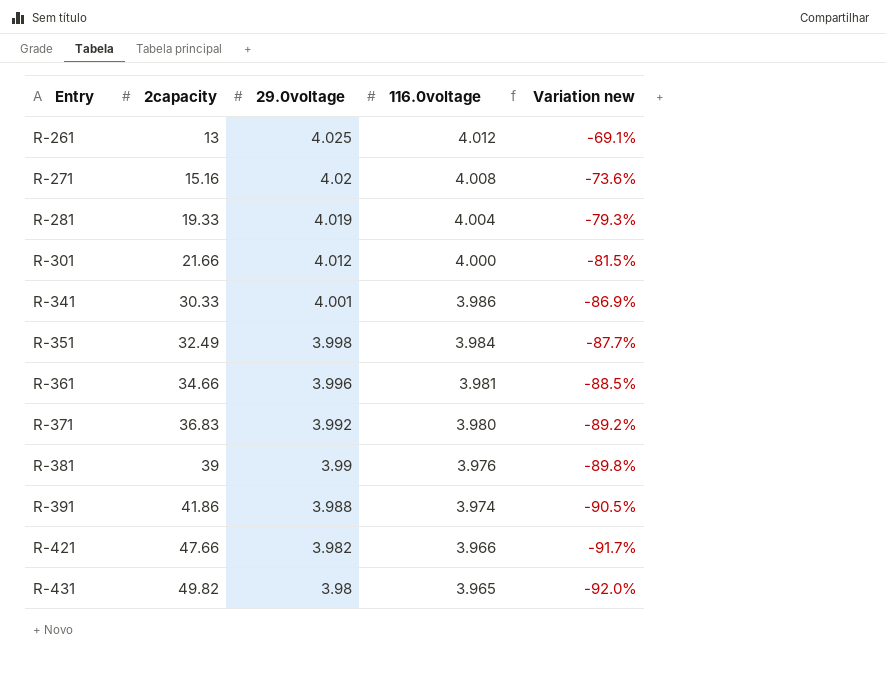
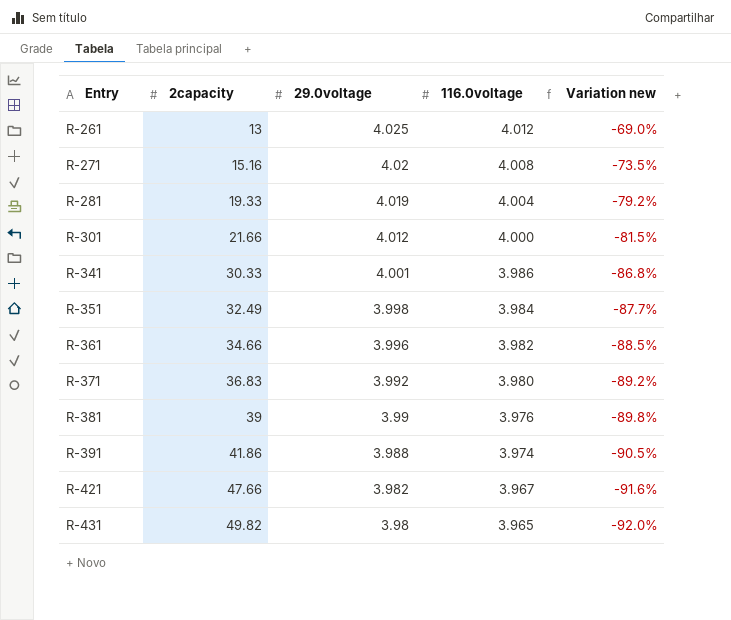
column Variation new | formula: ([116.0voltage] - [2capacity]) / [2capacity] -> ([29.0voltage] - [2capacity]) / [2capacity]
R-361 | 116.0voltage: 3.981 -> 3.982
R-421 | 116.0voltage: 3.966 -> 3.967

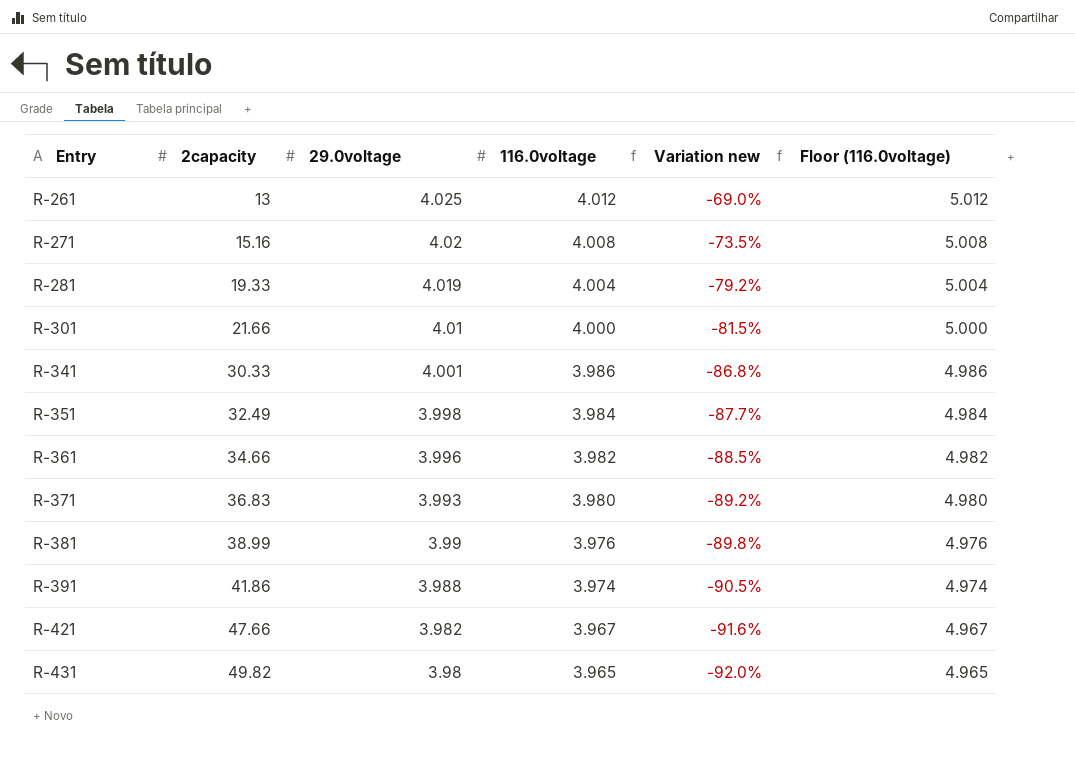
column Floor (116.0voltage) | formula: none -> [116.0voltage] + 1
R-301 | 29.0voltage: 4.012 -> 4.01
R-371 | 29.0voltage: 3.992 -> 3.993
R-381 | 2capacity: 39 -> 38.99

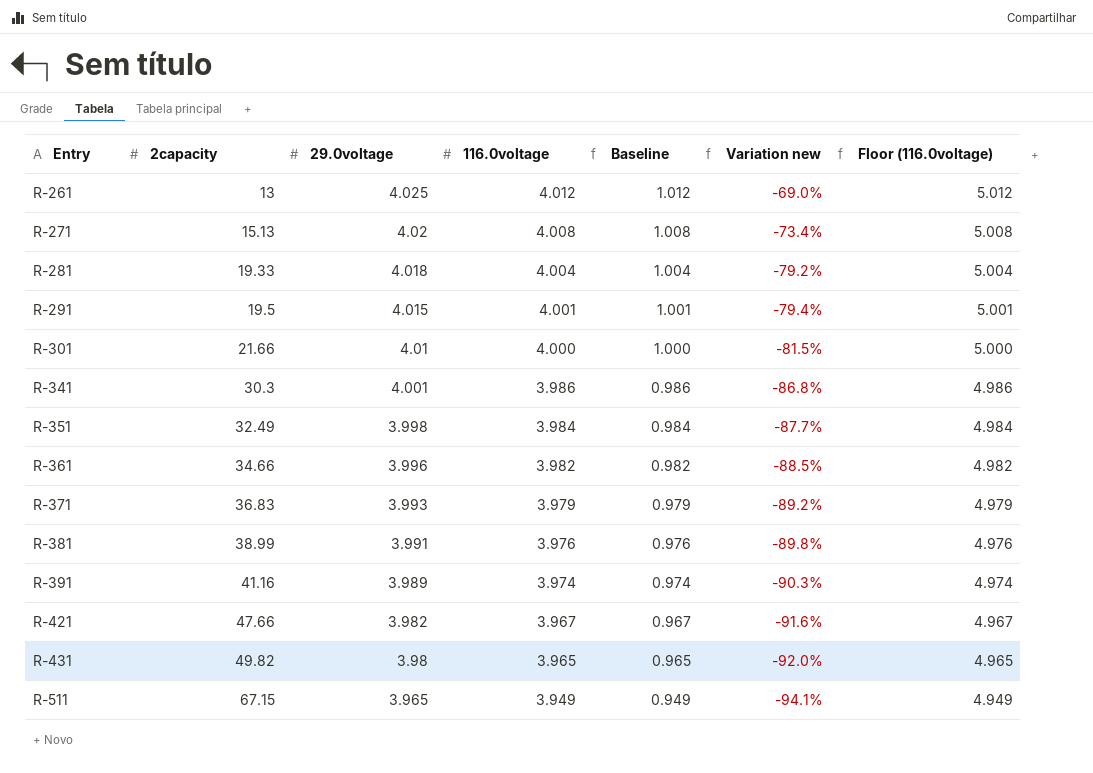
column Baseline | formula: none -> [116.0voltage] - 3
R-271 | 2capacity: 15.16 -> 15.13
R-271 | Variation new: -73.5% -> -73.4%
R-281 | 29.0voltage: 4.019 -> 4.018
row R-291: none -> 19.5 | 4.015 | 4.001 | 1.001 | -79.4% | 5.001
R-341 | 2capacity: 30.33 -> 30.3
R-371 | 116.0voltage: 3.980 -> 3.979
R-371 | Floor (116.0voltage): 4.980 -> 4.979
R-381 | 29.0voltage: 3.99 -> 3.991
R-391 | 2capacity: 41.86 -> 41.16
R-391 | 29.0voltage: 3.988 -> 3.989
R-391 | Variation new: -90.5% -> -90.3%
row R-511: none -> 67.15 | 3.965 | 3.949 | 0.949 | -94.1% | 4.949

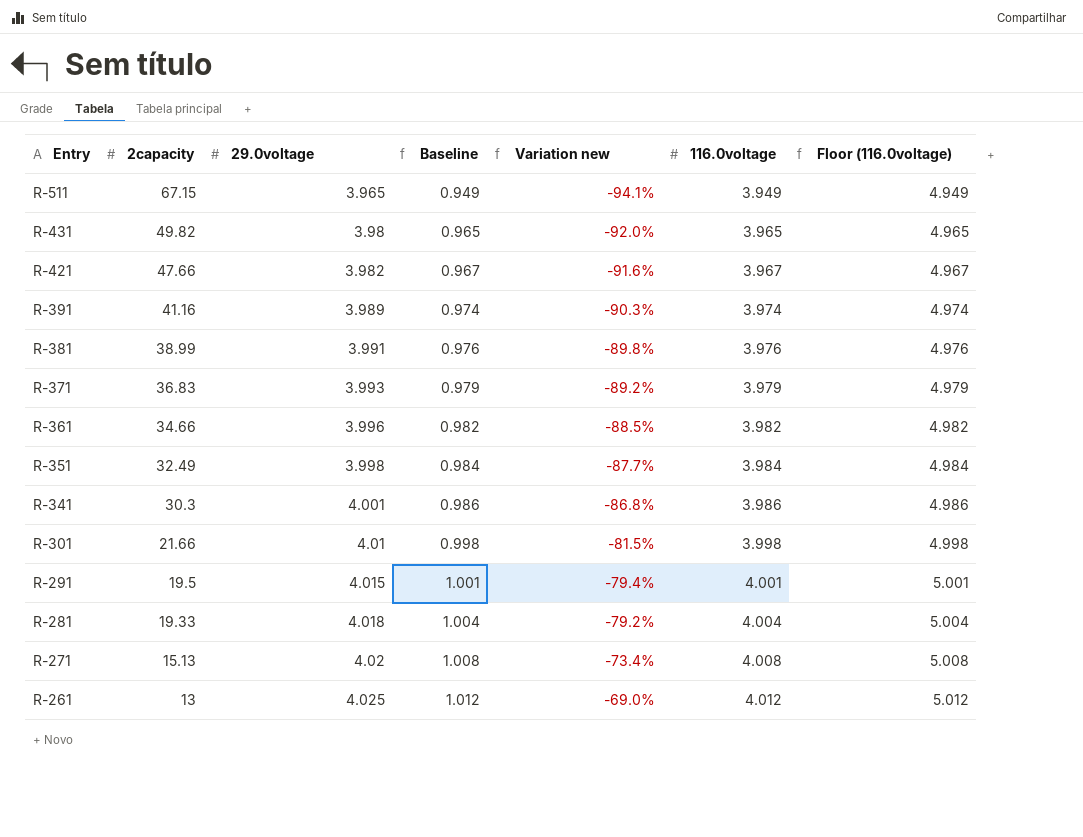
row order: Entry ascending -> Entry descending
column 116.0voltage | position: 4 -> 6
R-301 | Baseline: 1.000 -> 0.998
R-301 | 116.0voltage: 4.000 -> 3.998
R-301 | Floor (116.0voltage): 5.000 -> 4.998

